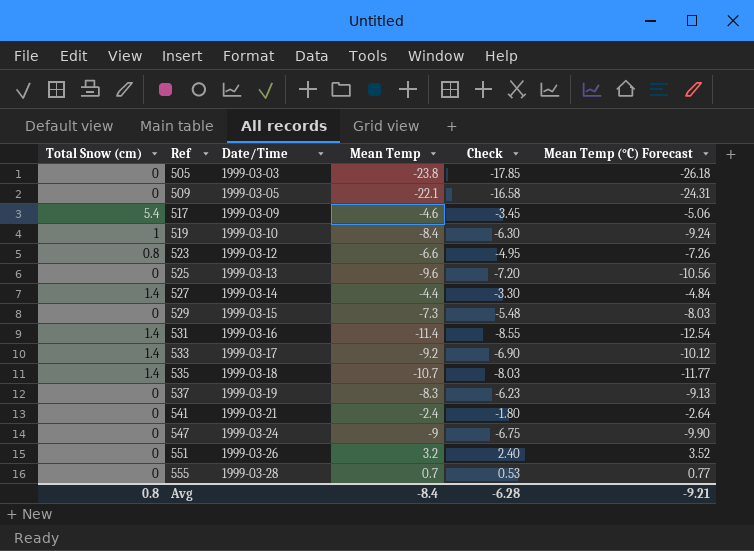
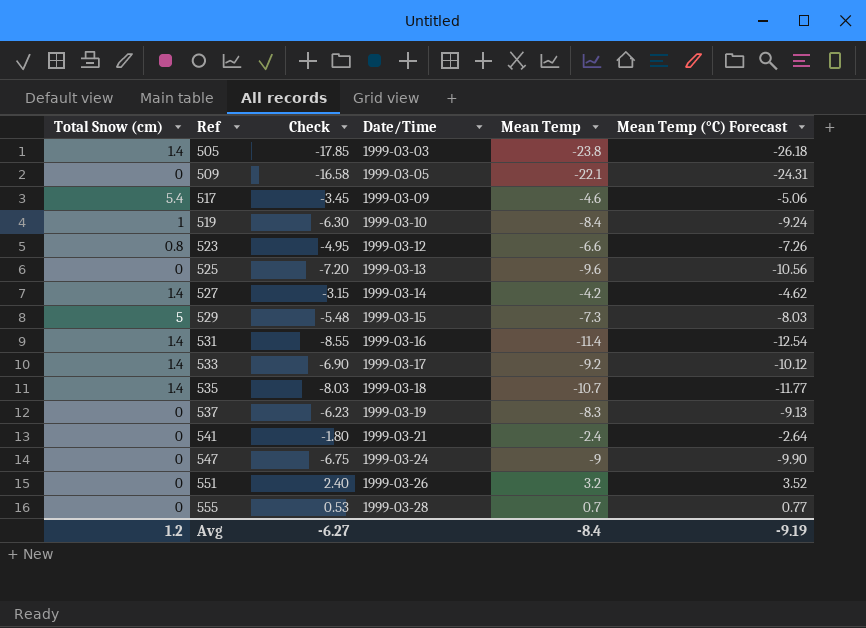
column Check | position: 5 -> 3
505 | Total Snow (cm): 0 -> 1.4
527 | Check: -3.30 -> -3.15
527 | Mean Temp: -4.4 -> -4.2
527 | Mean Temp (°C) Forecast: -4.84 -> -4.62
529 | Total Snow (cm): 0 -> 5
Avg | Total Snow (cm): 0.8 -> 1.2
Avg | Check: -6.28 -> -6.27
Avg | Mean Temp (°C) Forecast: -9.21 -> -9.19

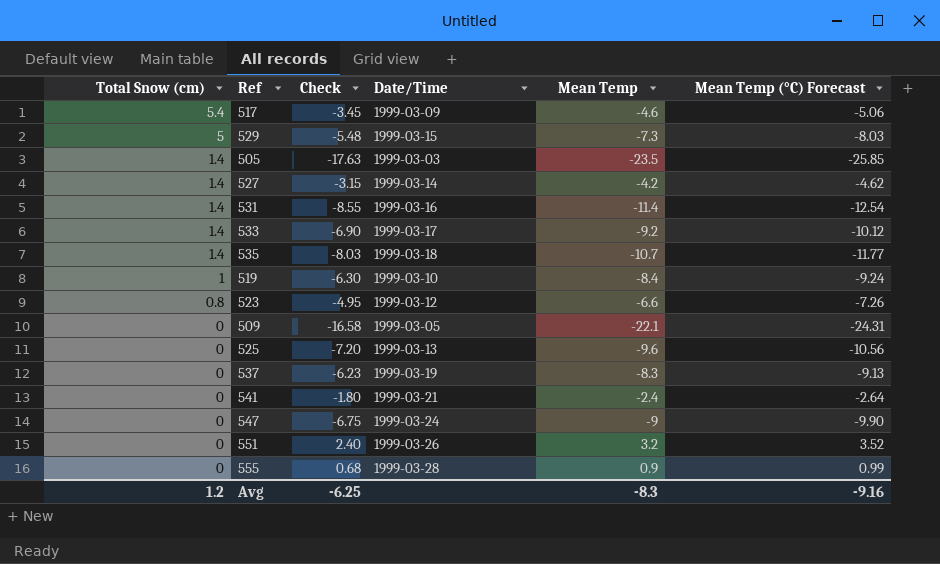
row order: Ref ascending -> Total Snow (cm) descending
505 | Check: -17.85 -> -17.63
505 | Mean Temp: -23.8 -> -23.5
505 | Mean Temp (°C) Forecast: -26.18 -> -25.85
555 | Check: 0.53 -> 0.68
555 | Mean Temp: 0.7 -> 0.9
555 | Mean Temp (°C) Forecast: 0.77 -> 0.99
Avg | Check: -6.27 -> -6.25
Avg | Mean Temp: -8.4 -> -8.3
Avg | Mean Temp (°C) Forecast: -9.19 -> -9.16

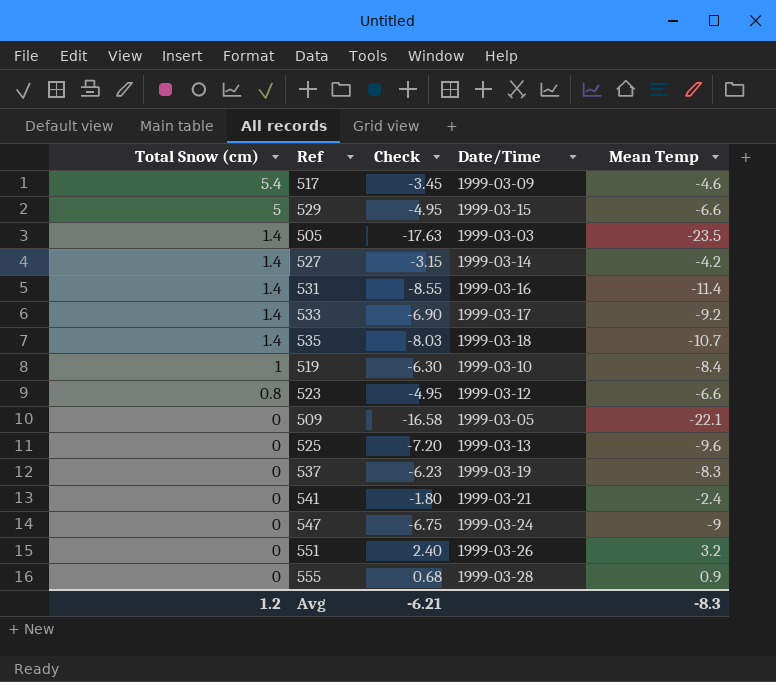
column Mean Temp (°C) Forecast | formula: [Mean Temp] * 1.1 -> none
529 | Check: -5.48 -> -4.95
529 | Mean Temp: -7.3 -> -6.6
Avg | Check: -6.25 -> -6.21

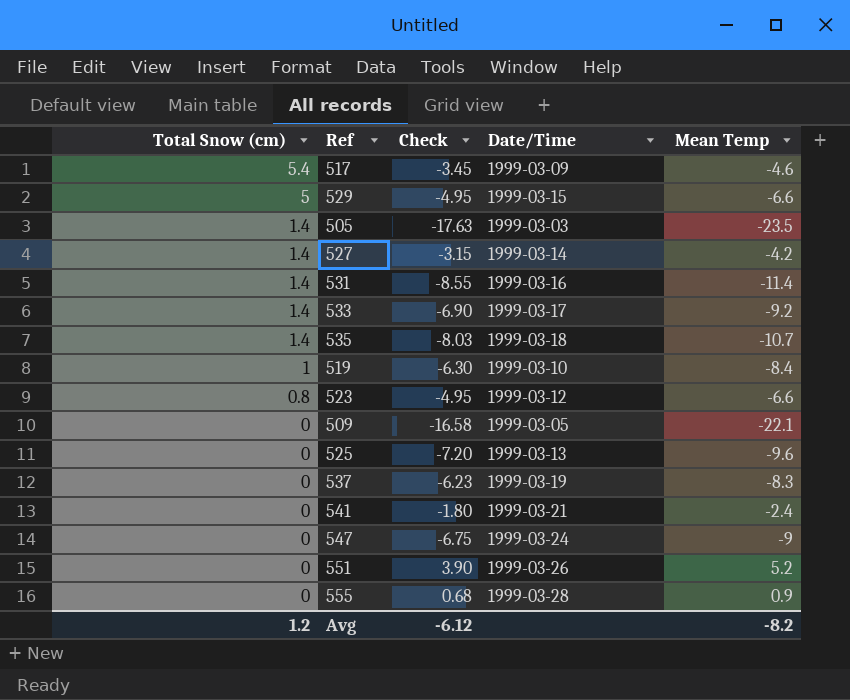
551 | Check: 2.40 -> 3.90
551 | Mean Temp: 3.2 -> 5.2
Avg | Check: -6.21 -> -6.12
Avg | Mean Temp: -8.3 -> -8.2

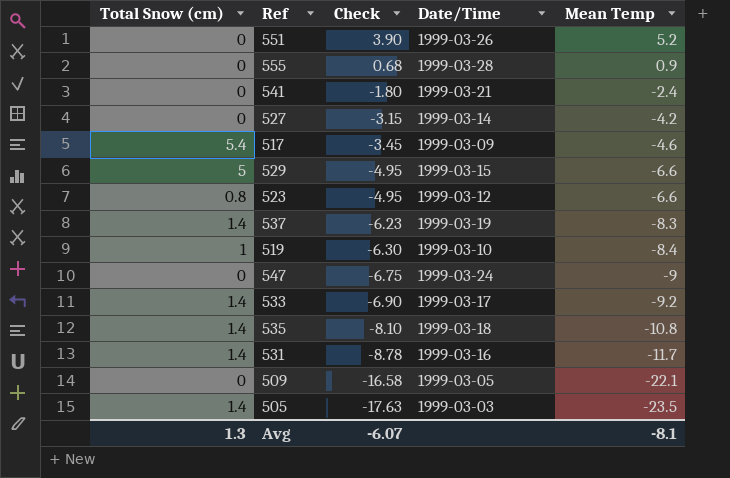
row order: Total Snow (cm) descending -> Check descending
row 525: 0 | -7.20 | 1999-03-13 | -9.6 -> none
527 | Total Snow (cm): 1.4 -> 0
537 | Total Snow (cm): 0 -> 1.4
535 | Check: -8.03 -> -8.10
535 | Mean Temp: -10.7 -> -10.8
531 | Check: -8.55 -> -8.78
531 | Mean Temp: -11.4 -> -11.7
Avg | Total Snow (cm): 1.2 -> 1.3
Avg | Check: -6.12 -> -6.07
Avg | Mean Temp: -8.2 -> -8.1

